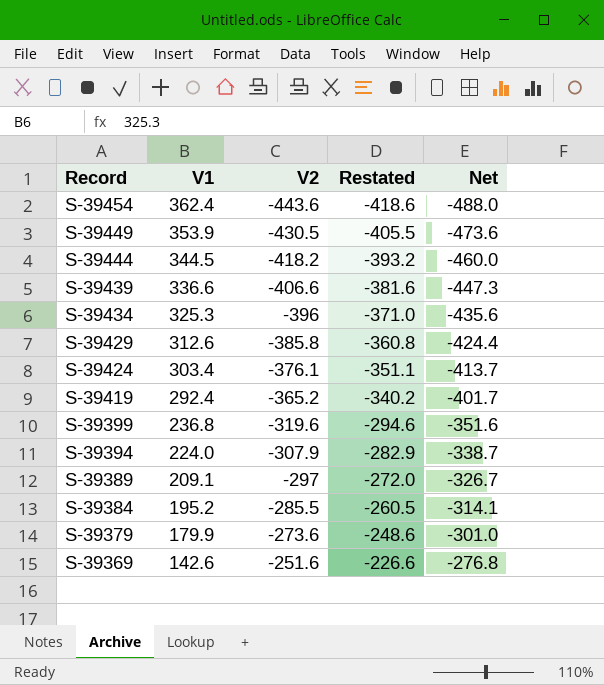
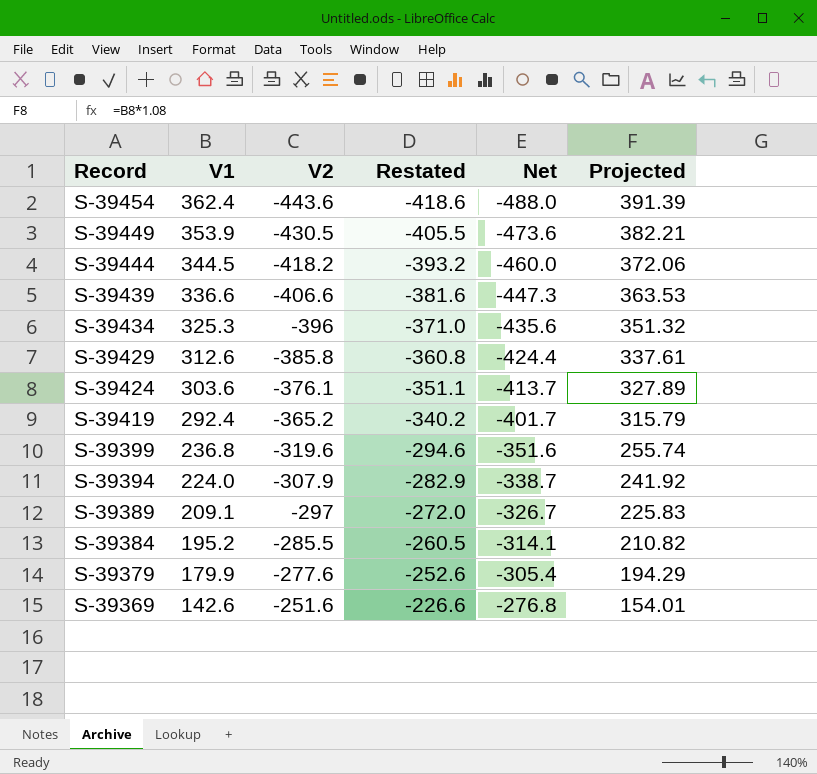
column Projected | formula: none -> [V1] * 1.08
S-39424 | V1: 303.4 -> 303.6
S-39379 | V2: -273.6 -> -277.6
S-39379 | Restated: -248.6 -> -252.6
S-39379 | Net: -301.0 -> -305.4

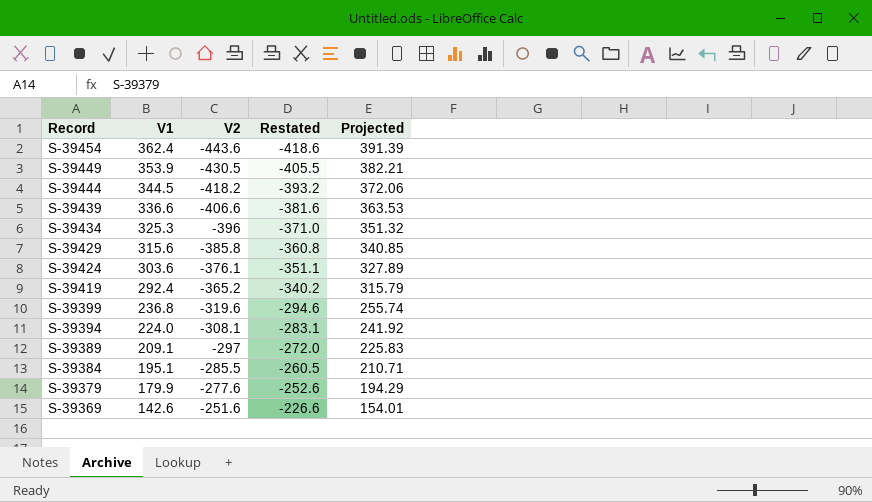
column Net | formula: [V2] * 1.1 -> none
S-39429 | V1: 312.6 -> 315.6
S-39429 | Projected: 337.61 -> 340.85
S-39394 | V2: -307.9 -> -308.1
S-39394 | Restated: -282.9 -> -283.1
S-39384 | V1: 195.2 -> 195.1
S-39384 | Projected: 210.82 -> 210.71

